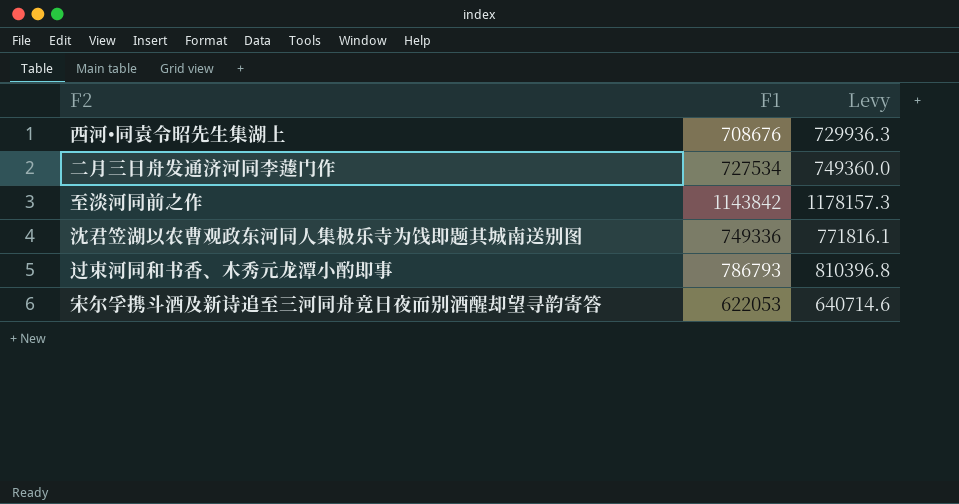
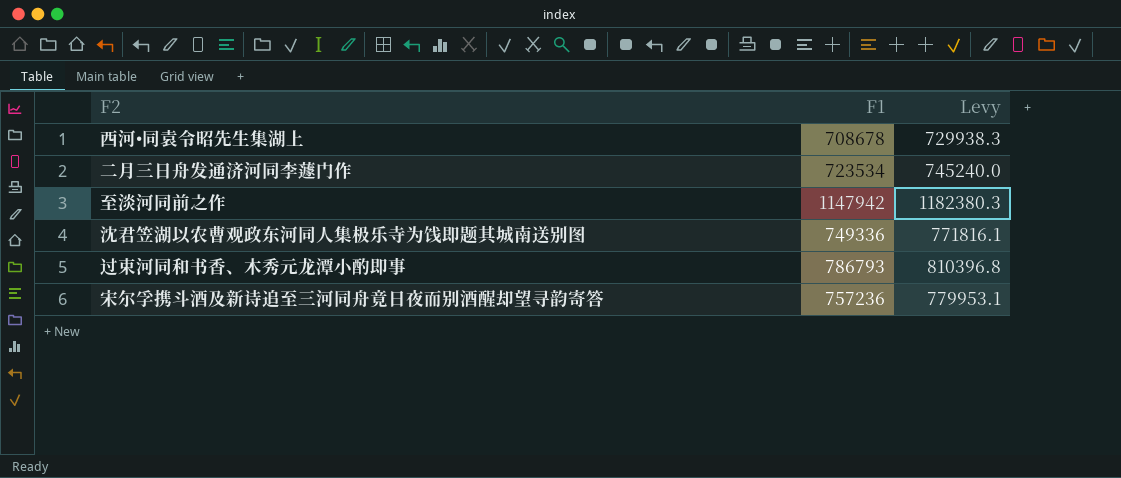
西河•同袁令昭先生集湖上 | F1: 708676 -> 708678
西河•同袁令昭先生集湖上 | Levy: 729936.3 -> 729938.3
二月三日舟发通济河同李蘧门作 | F1: 727534 -> 723534
二月三日舟发通济河同李蘧门作 | Levy: 749360.0 -> 745240.0
至淡河同前之作 | F1: 1143842 -> 1147942
至淡河同前之作 | Levy: 1178157.3 -> 1182380.3
宋尔孚携斗酒及新诗追至三河同舟竟日夜而别酒醒却望寻韵寄答 | F1: 622053 -> 757236
宋尔孚携斗酒及新诗追至三河同舟竟日夜而别酒醒却望寻韵寄答 | Levy: 640714.6 -> 779953.1

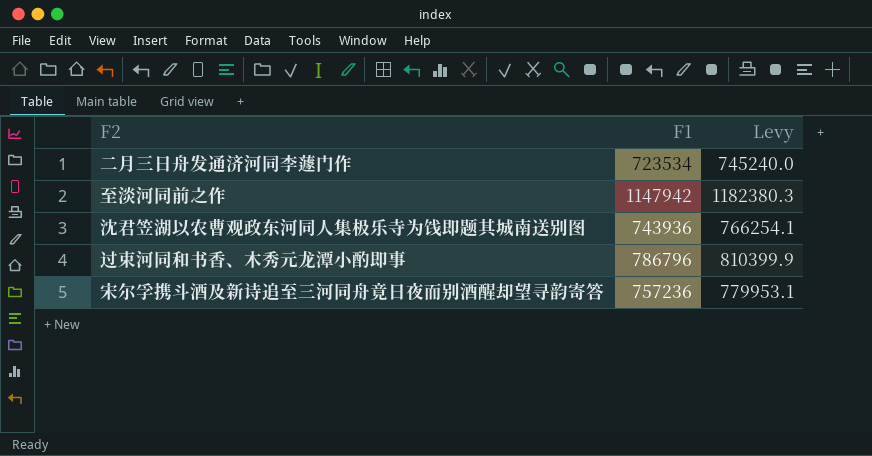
row 西河•同袁令昭先生集湖上: 708678 | 729938.3 -> none
沈君笠湖以农曹观政东河同人集极乐寺为饯即题其城南送别图 | F1: 749336 -> 743936
沈君笠湖以农曹观政东河同人集极乐寺为饯即题其城南送别图 | Levy: 771816.1 -> 766254.1
过束河同和书香、木秀元龙潭小酌即事 | F1: 786793 -> 786796
过束河同和书香、木秀元龙潭小酌即事 | Levy: 810396.8 -> 810399.9

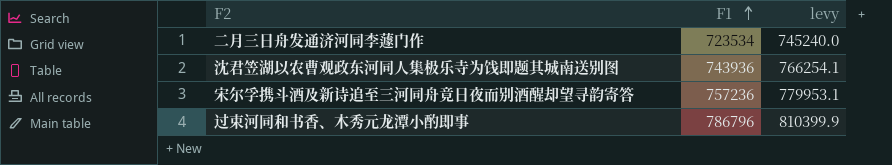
row order: none -> F1 ascending
column name: Levy -> levy
row 至淡河同前之作: 1147942 | 1182380.3 -> none

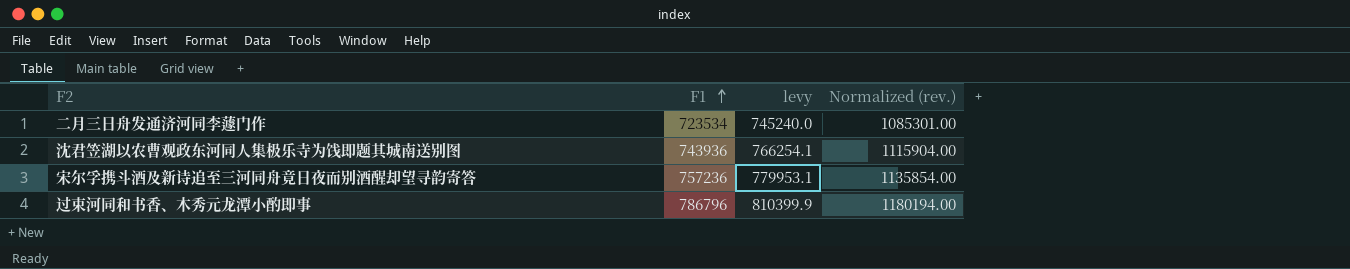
column Normalized (rev.) | formula: none -> [F1] * 1.5

